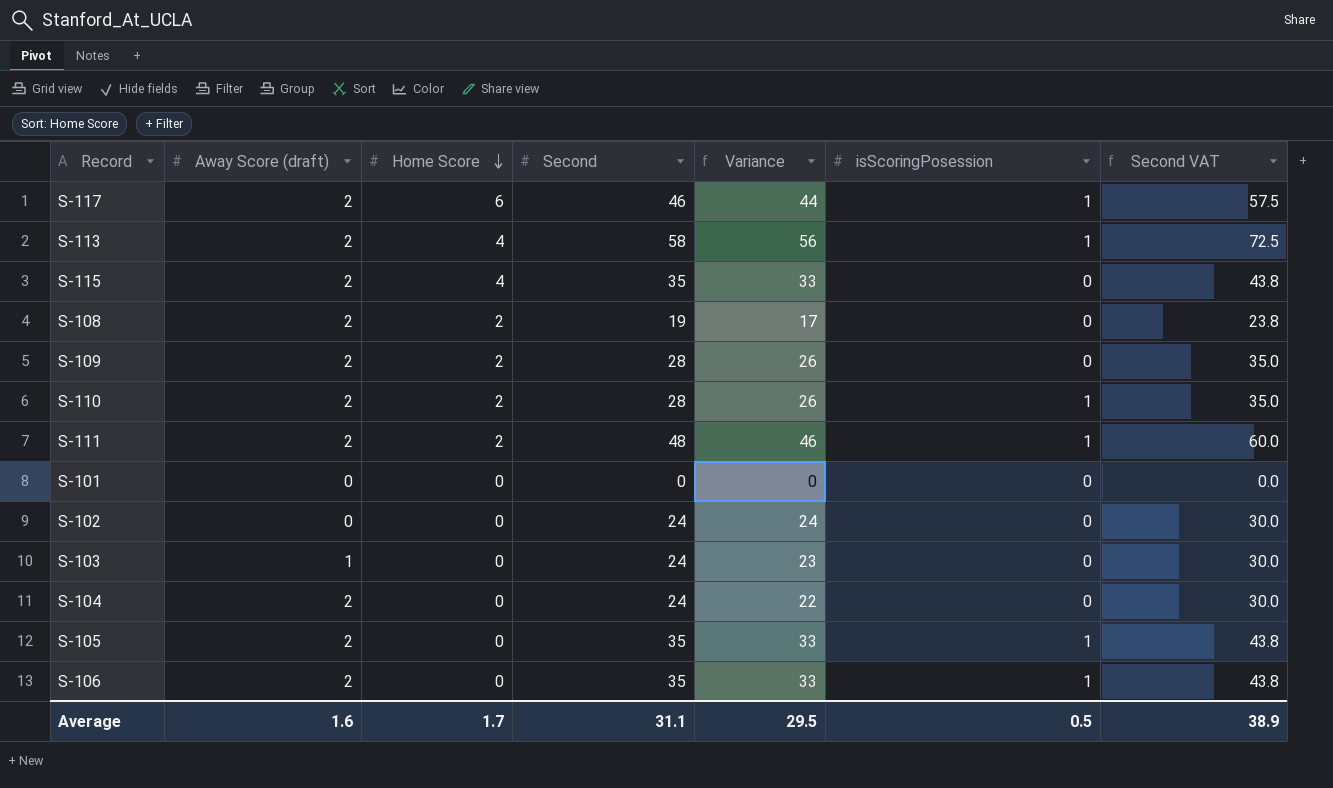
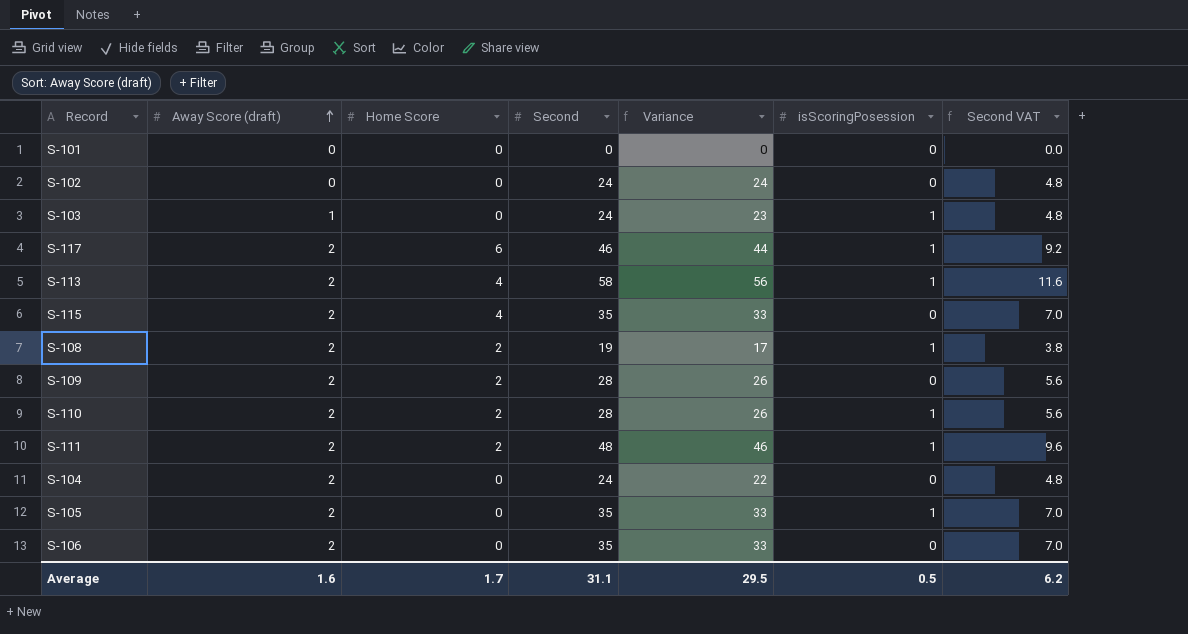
row order: Home Score descending -> Away Score (draft) ascending
column Second VAT | formula: [Second] * 1.25 -> [Second] * 0.2
S-103 | isScoringPosession: 0 -> 1
S-108 | isScoringPosession: 0 -> 1
S-106 | isScoringPosession: 1 -> 0
Average | Second VAT: 38.9 -> 6.2

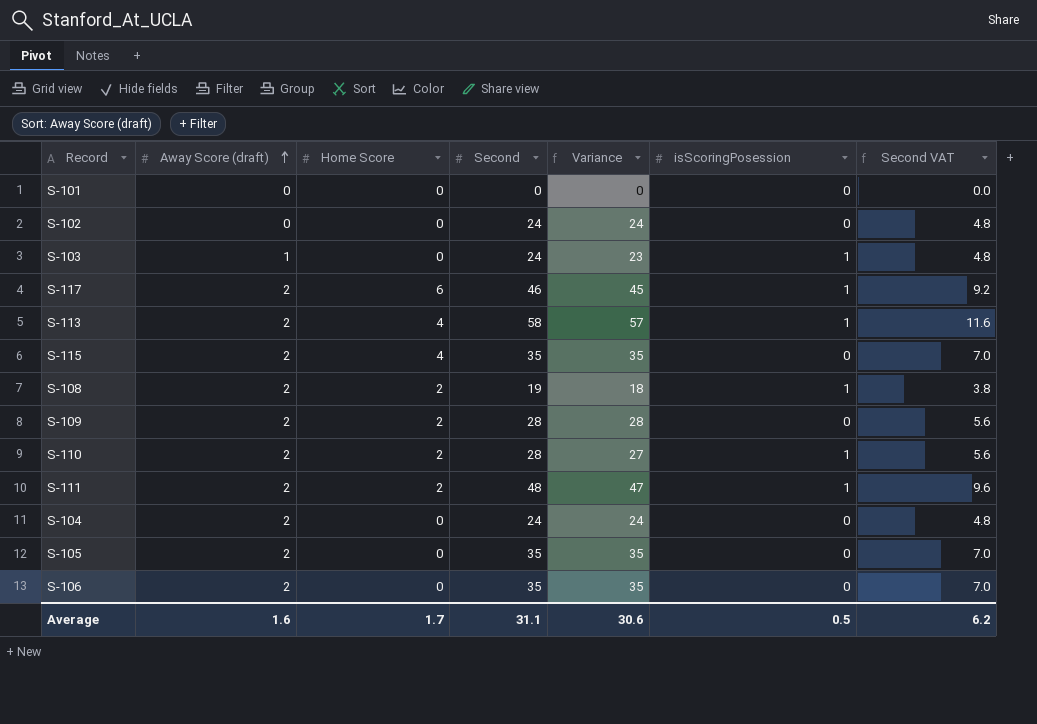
column Variance | formula: [Second] - [Away Score (draft)] -> [Second] - [isScoringPosession]
S-105 | isScoringPosession: 1 -> 0
Average | Variance: 29.5 -> 30.6

